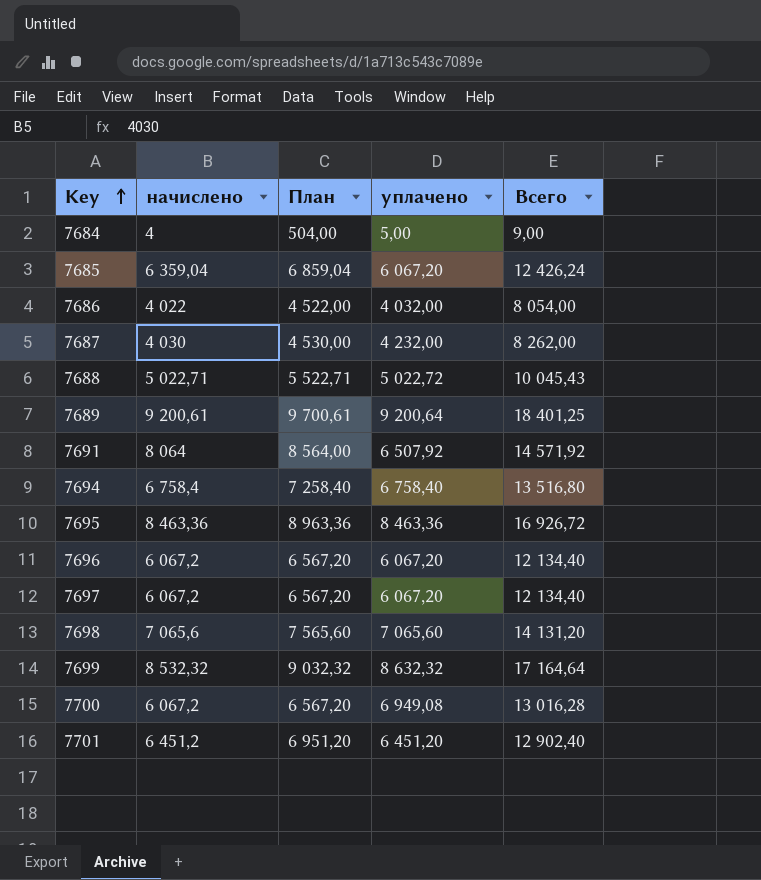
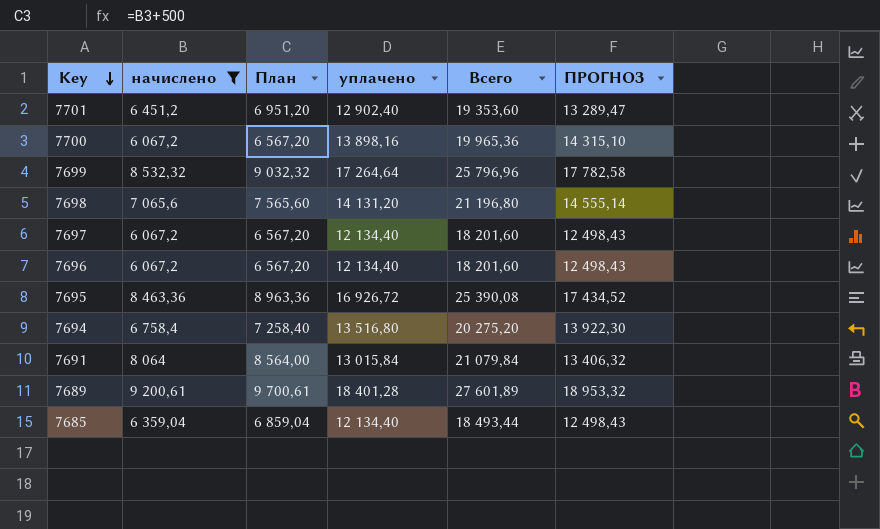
filter: none -> начислено >= 6 067,2
row order: Key ascending -> Key descending
column ПРОГНОЗ | formula: none -> [уплачено] * 1,03
7701 | уплачено: 6 451,20 -> 12 902,40
7701 | Всего: 12 902,40 -> 19 353,60
7700 | уплачено: 6 949,08 -> 13 898,16
7700 | Всего: 13 016,28 -> 19 965,36
7699 | уплачено: 8 632,32 -> 17 264,64
7699 | Всего: 17 164,64 -> 25 796,96
7698 | уплачено: 7 065,60 -> 14 131,20
7698 | Всего: 14 131,20 -> 21 196,80
7697 | уплачено: 6 067,20 -> 12 134,40
7697 | Всего: 12 134,40 -> 18 201,60
7696 | уплачено: 6 067,20 -> 12 134,40
7696 | Всего: 12 134,40 -> 18 201,60
7695 | уплачено: 8 463,36 -> 16 926,72
7695 | Всего: 16 926,72 -> 25 390,08
7694 | уплачено: 6 758,40 -> 13 516,80
7694 | Всего: 13 516,80 -> 20 275,20
7691 | уплачено: 6 507,92 -> 13 015,84
7691 | Всего: 14 571,92 -> 21 079,84
7689 | уплачено: 9 200,64 -> 18 401,28
7689 | Всего: 18 401,25 -> 27 601,89
7685 | уплачено: 6 067,20 -> 12 134,40
7685 | Всего: 12 426,24 -> 18 493,44

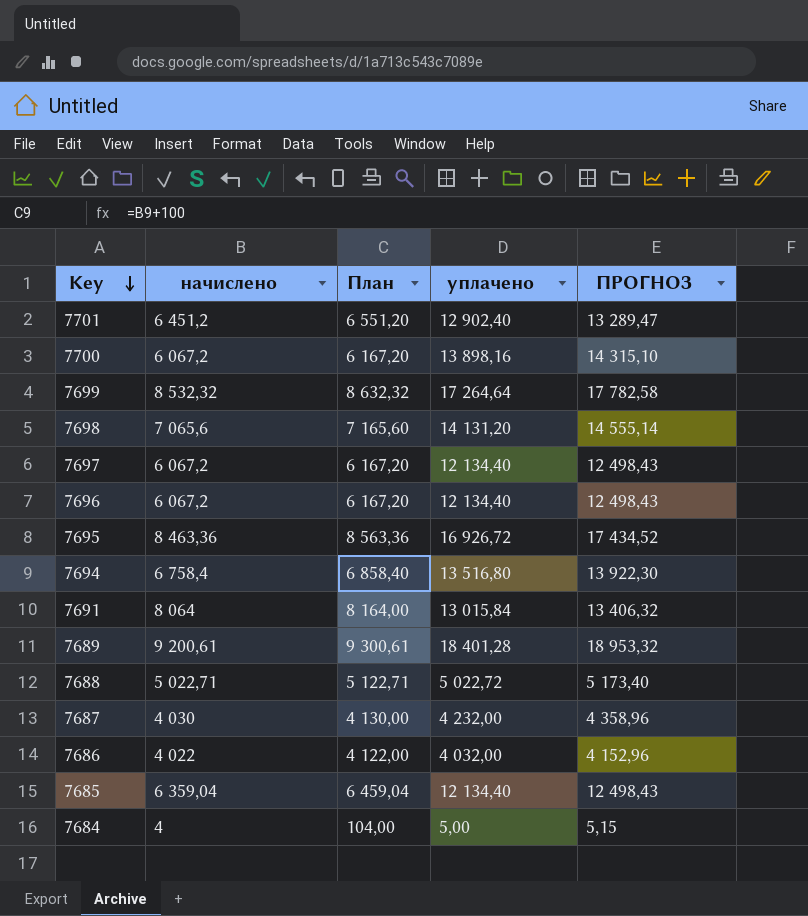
filter: начислено >= 6 067,2 -> none
column Всего | formula: [начислено] + [уплачено] -> none
column План | formula: [начислено] + 500 -> [начислено] + 100

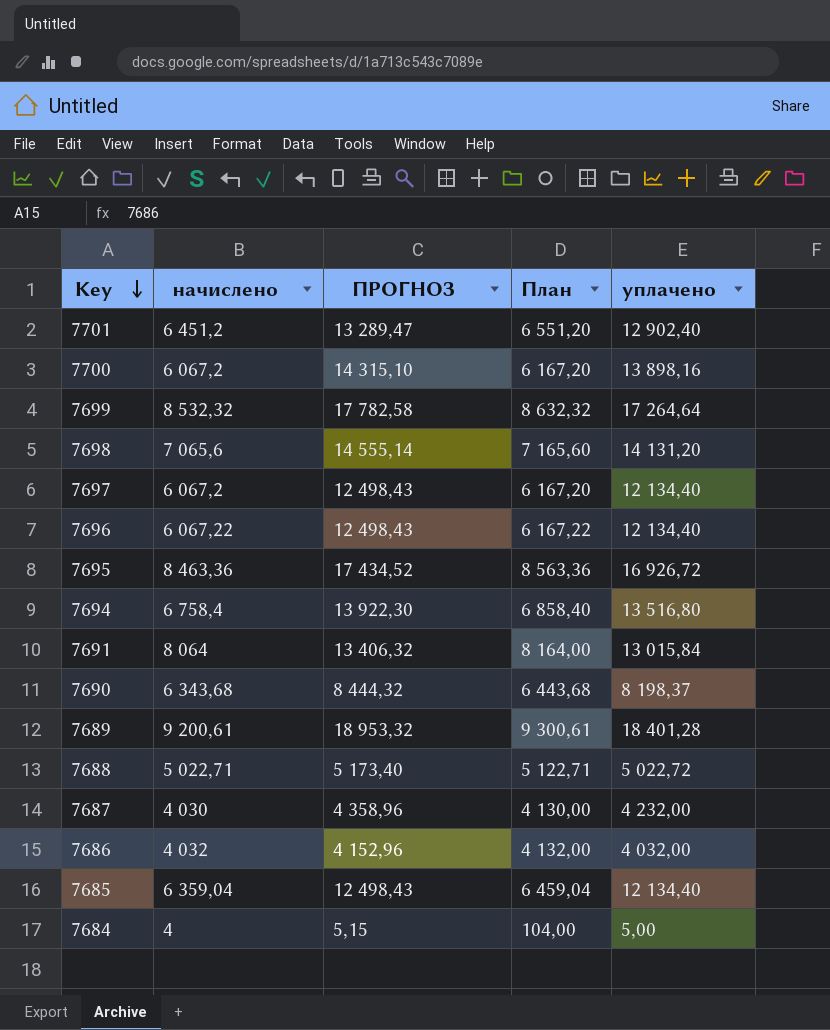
column ПРОГНОЗ | position: 5 -> 3
7696 | начислено: 6 067,2 -> 6 067,22
7696 | План: 6 167,20 -> 6 167,22
row 7690: none -> 6 343,68 | 8 444,32 | 6 443,68 | 8 198,37
7686 | начислено: 4 022 -> 4 032
7686 | План: 4 122,00 -> 4 132,00

